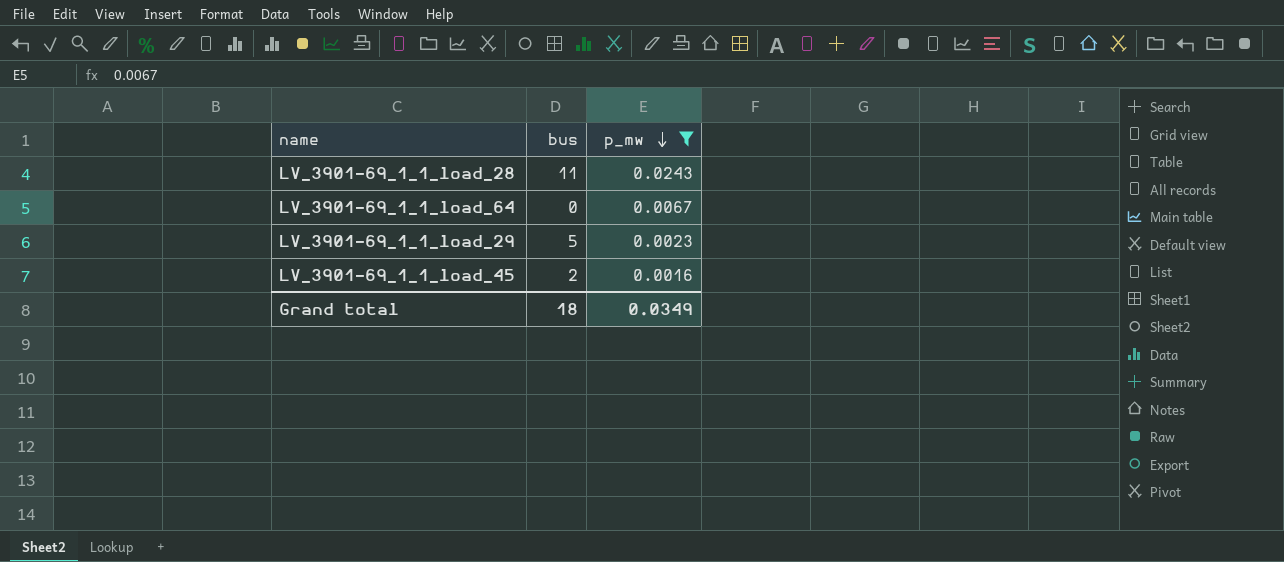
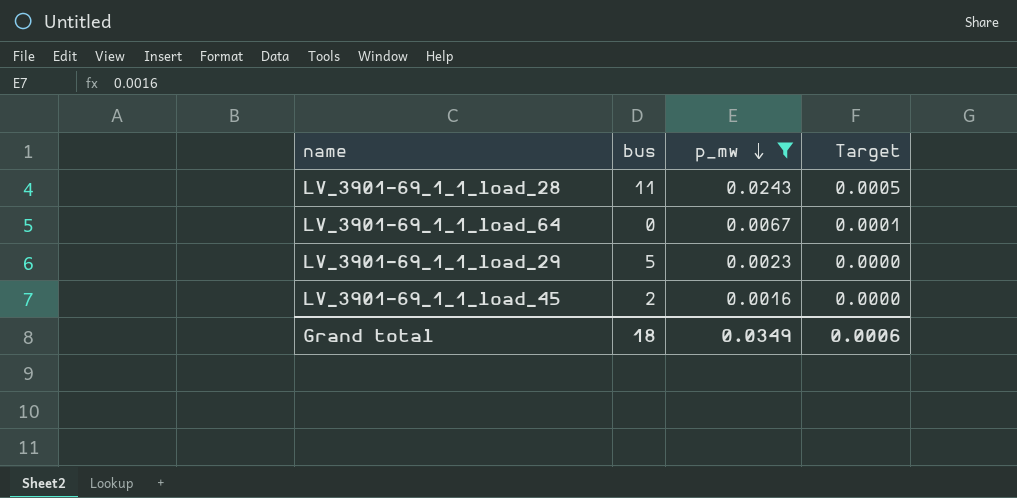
column Target | formula: none -> [p_mw] * 0.02

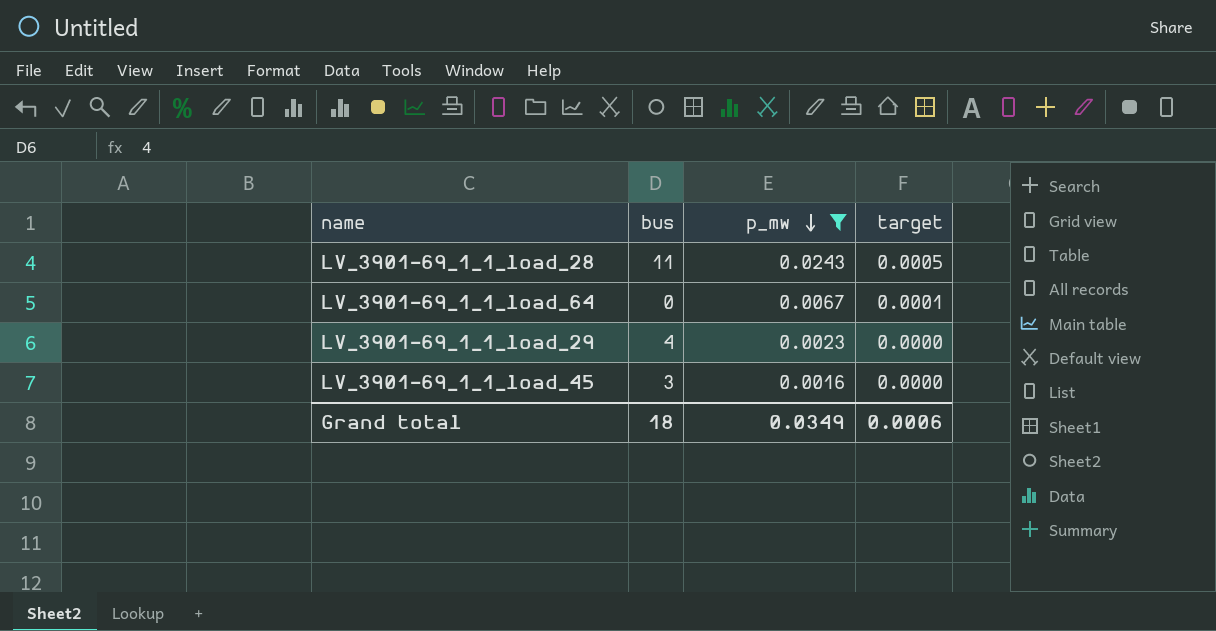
column name: Target -> target
LV_3901-69_1_1_load_29 | bus: 5 -> 4
LV_3901-69_1_1_load_45 | bus: 2 -> 3

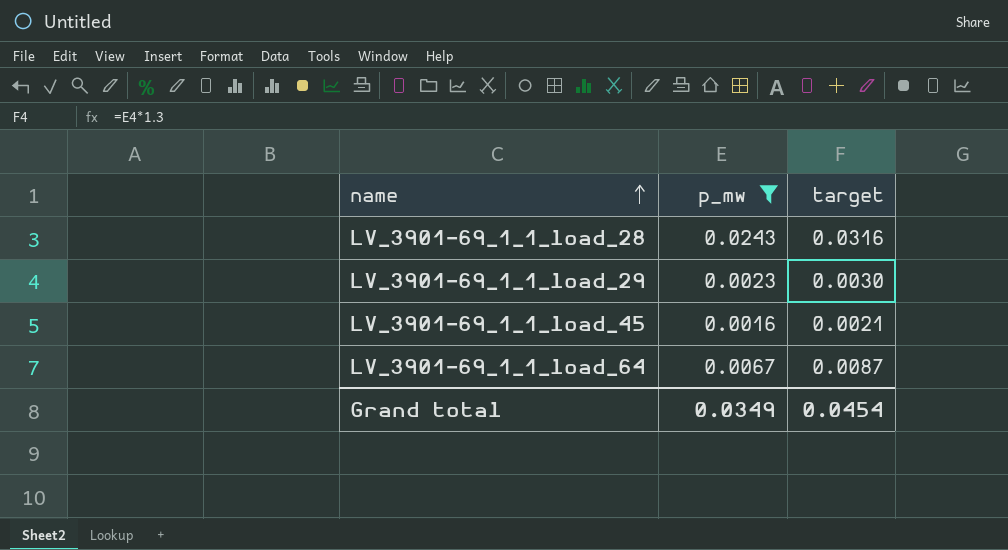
row order: p_mw descending -> name ascending
column bus | position: 2 -> none
column target | formula: [p_mw] * 0.02 -> [p_mw] * 1.3
Grand total | target: 0.0006 -> 0.0454

